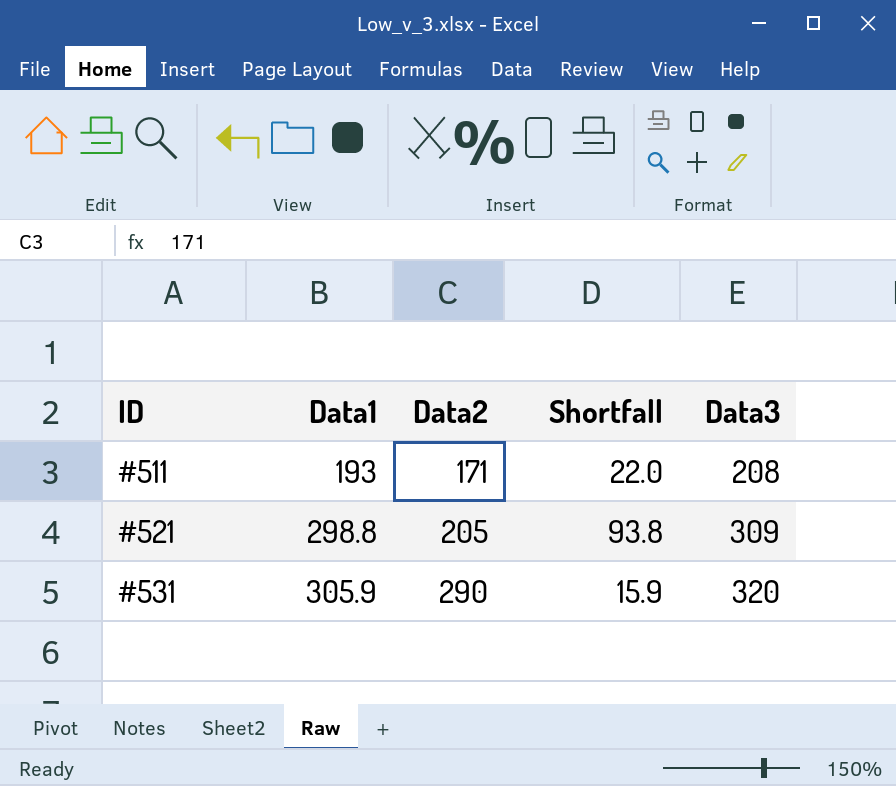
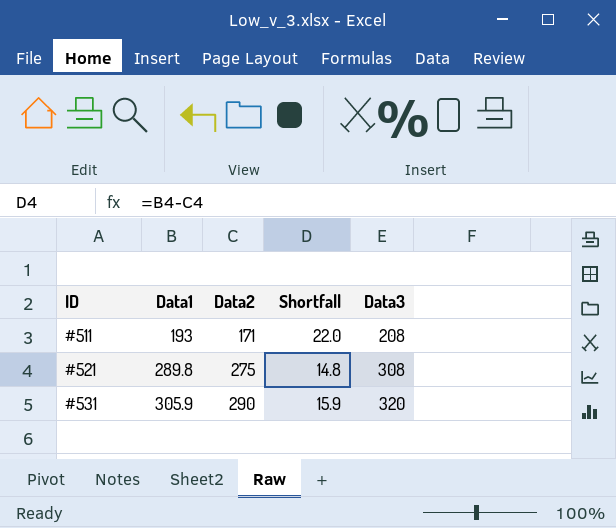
#521 | Data1: 298.8 -> 289.8
#521 | Data2: 205 -> 275
#521 | Shortfall: 93.8 -> 14.8
#521 | Data3: 309 -> 308

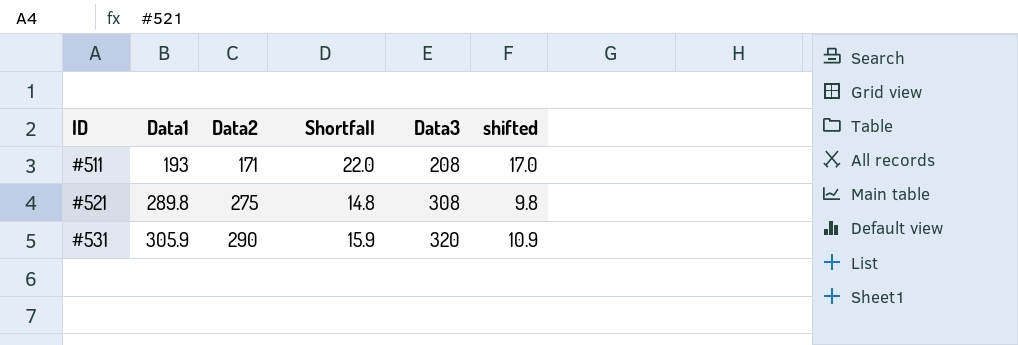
column shifted | formula: none -> [Shortfall] - 5

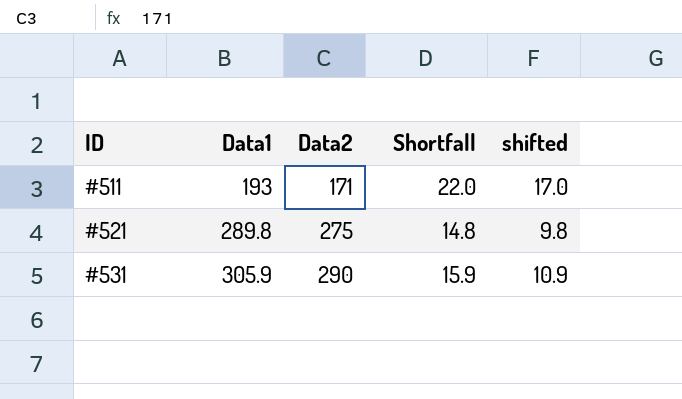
column Data3 | position: 5 -> none

